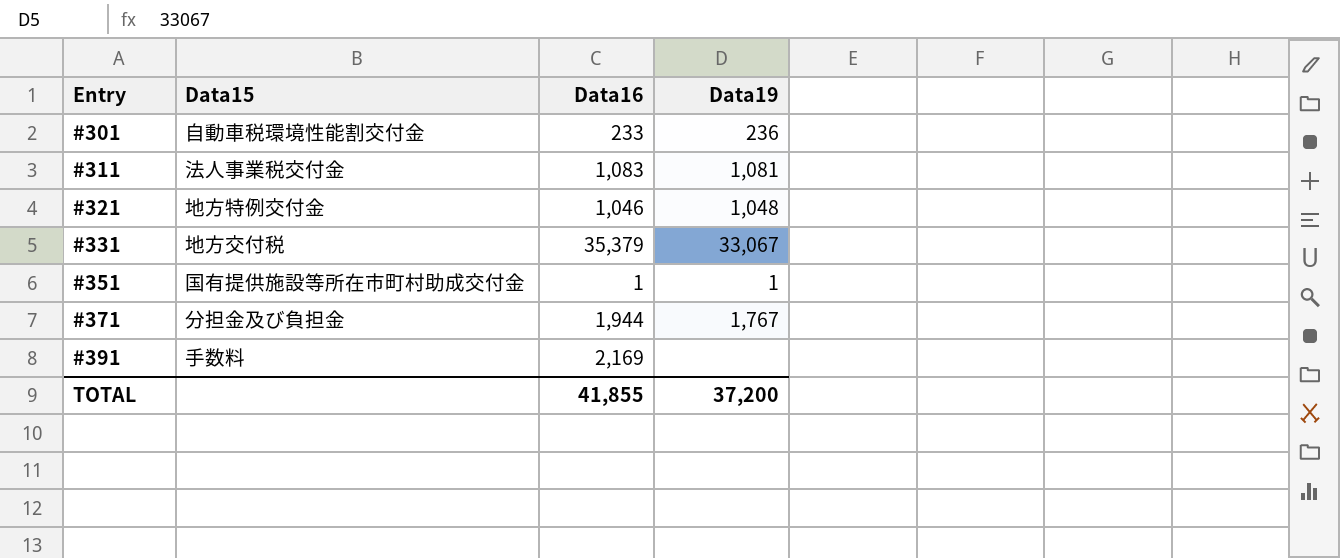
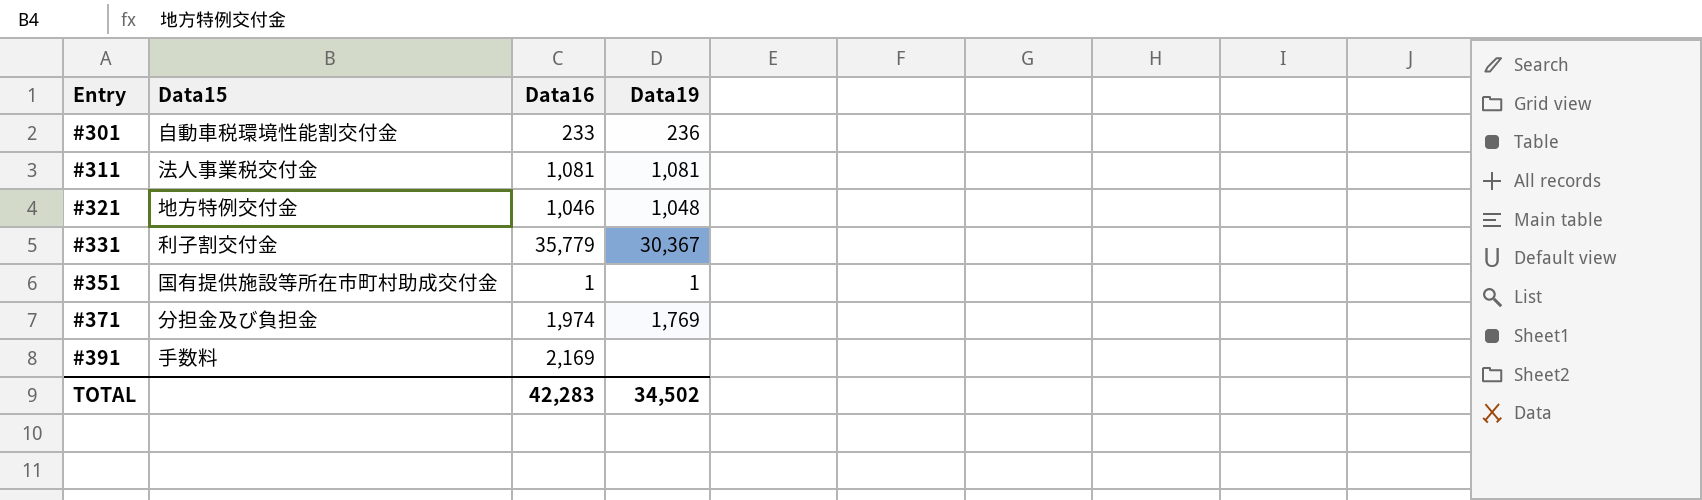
#311 | Data16: 1,083 -> 1,081
#331 | Data15: 地方交付税 -> 利子割交付金
#331 | Data16: 35,379 -> 35,779
#331 | Data19: 33,067 -> 30,367
#371 | Data16: 1,944 -> 1,974
#371 | Data19: 1,767 -> 1,769
TOTAL | Data16: 41,855 -> 42,283
TOTAL | Data19: 37,200 -> 34,502

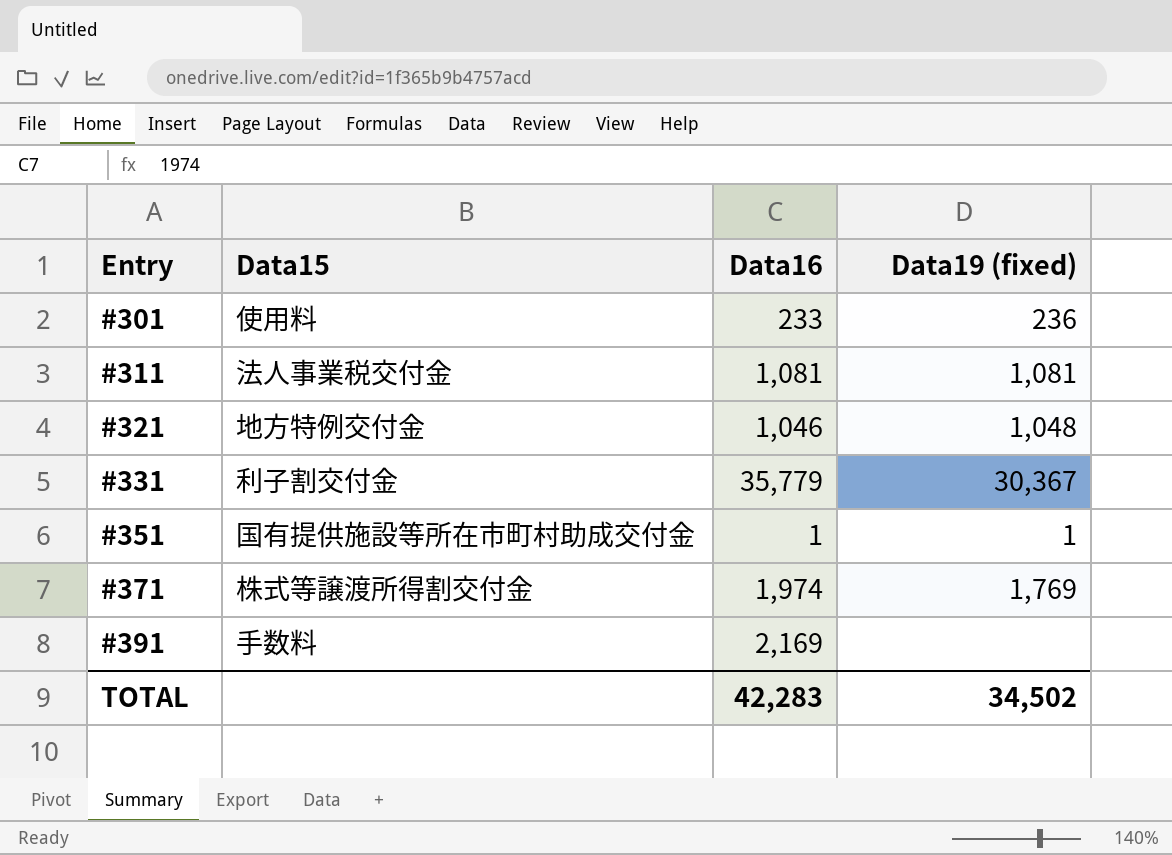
column name: Data19 -> Data19 (fixed)
#301 | Data15: 自動車税環境性能割交付金 -> 使用料
#371 | Data15: 分担金及び負担金 -> 株式等譲渡所得割交付金

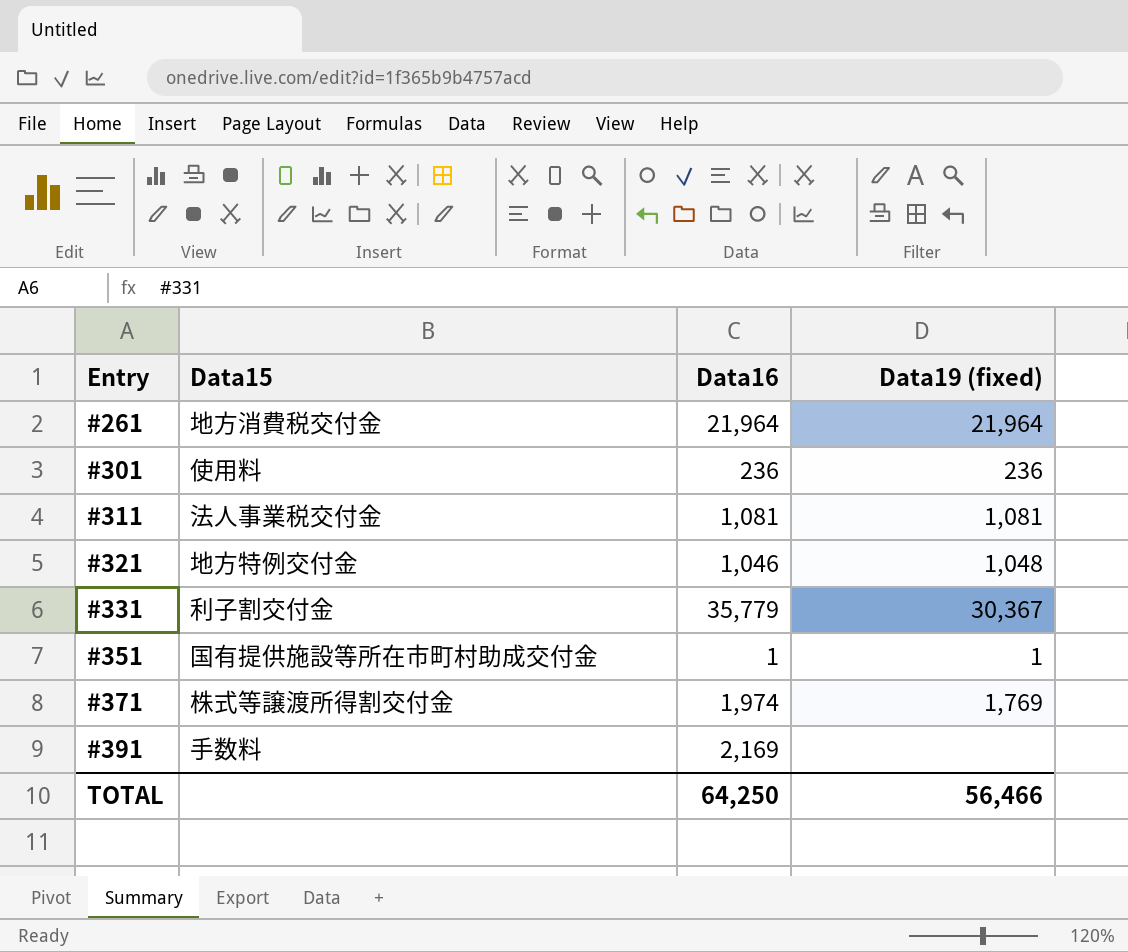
row #261: none -> 地方消費税交付金 | 21,964 | 21,964
#301 | Data16: 233 -> 236
TOTAL | Data16: 42,283 -> 64,250
TOTAL | Data19 (fixed): 34,502 -> 56,466

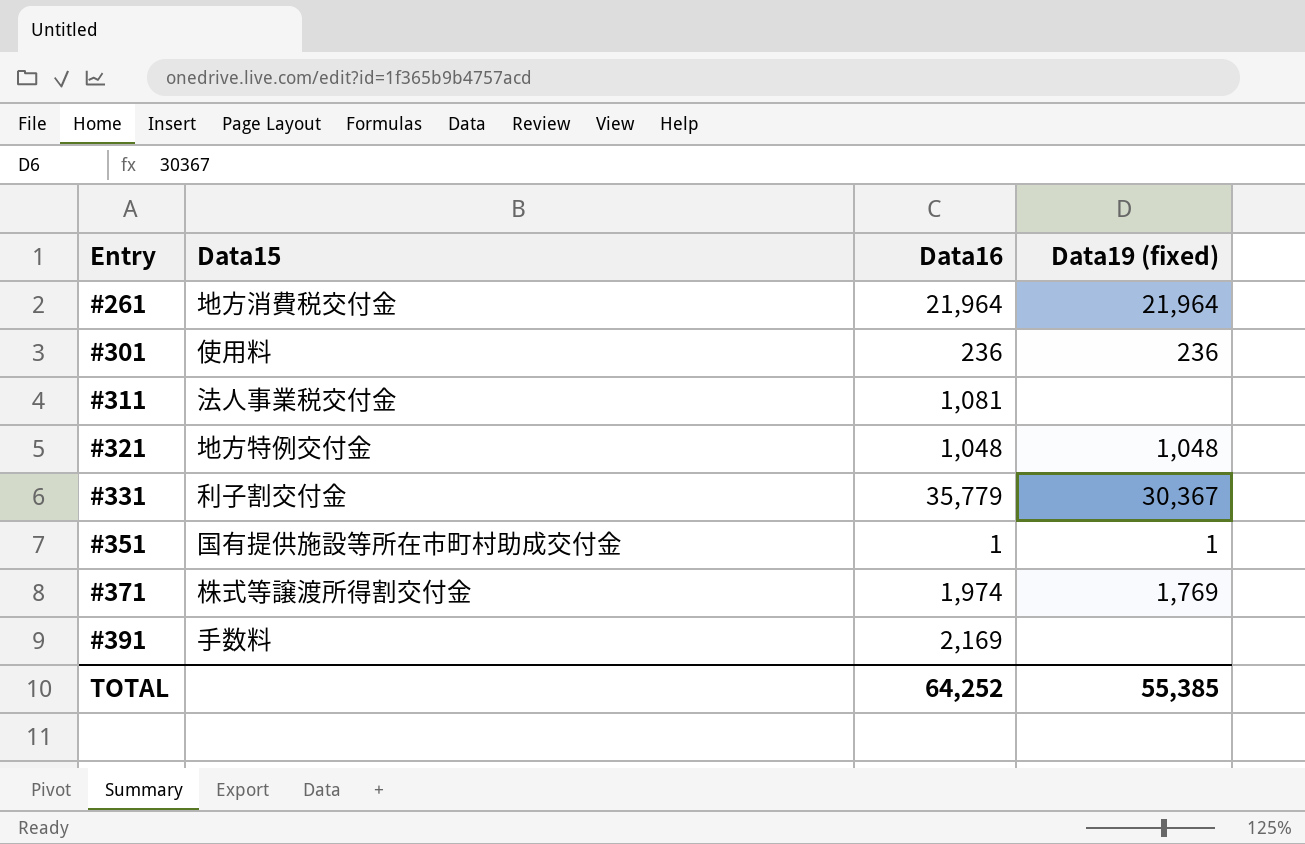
#311 | Data19 (fixed): 1,081 -> none
#321 | Data16: 1,046 -> 1,048
TOTAL | Data16: 64,250 -> 64,252
TOTAL | Data19 (fixed): 56,466 -> 55,385

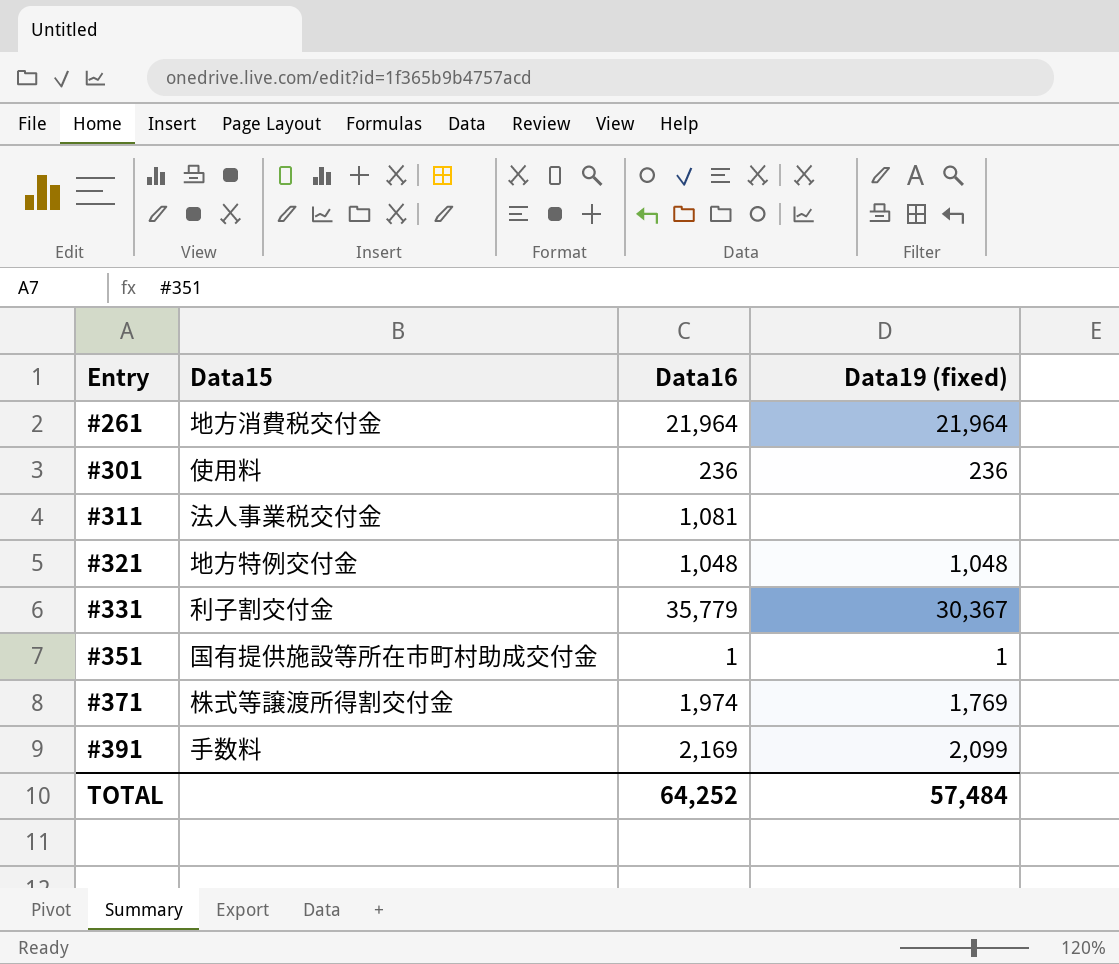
#391 | Data19 (fixed): none -> 2,099
TOTAL | Data19 (fixed): 55,385 -> 57,484

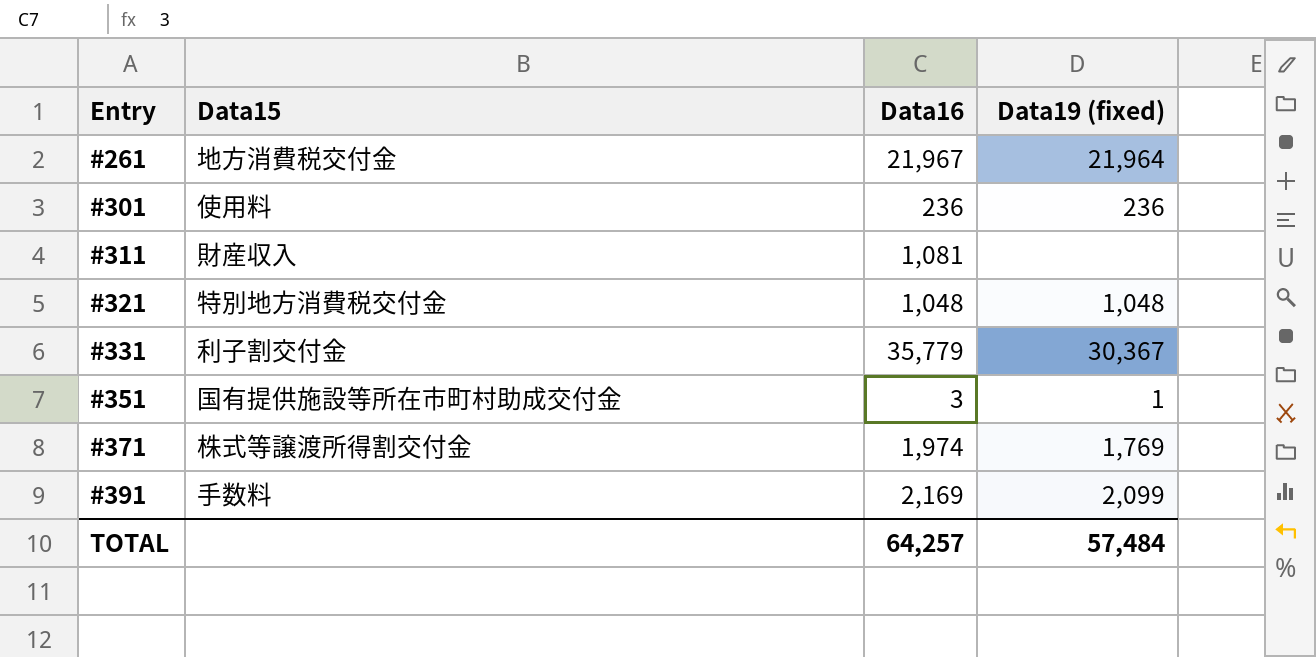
#261 | Data16: 21,964 -> 21,967
#311 | Data15: 法人事業税交付金 -> 財産収入
#321 | Data15: 地方特例交付金 -> 特別地方消費税交付金
#351 | Data16: 1 -> 3
TOTAL | Data16: 64,252 -> 64,257

